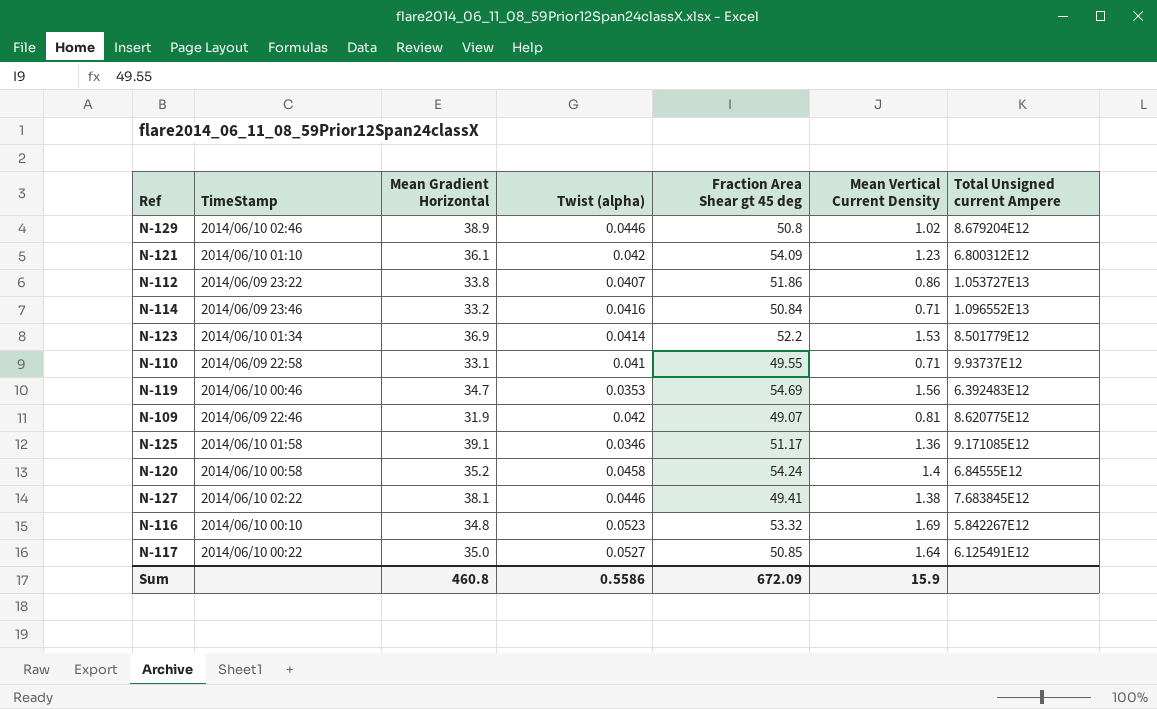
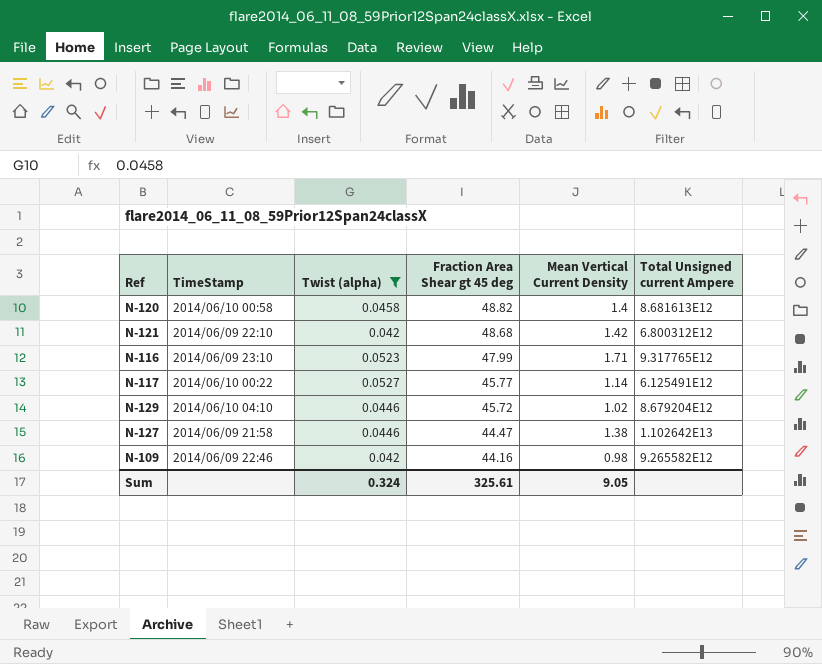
filter: none -> Twist (alpha) >= 0.042
row order: none -> Fraction Area Shear gt 45 deg descending
column Mean Gradient Horizontal | position: 3 -> none
N-120 | Fraction Area Shear gt 45 deg: 54.24 -> 48.82
N-120 | Total Unsigned current Ampere: 6.84555E12 -> 8.681613E12
N-121 | TimeStamp: 2014/06/10 01:10 -> 2014/06/09 22:10
N-121 | Fraction Area Shear gt 45 deg: 54.09 -> 48.68
N-121 | Mean Vertical Current Density: 1.23 -> 1.42
N-116 | TimeStamp: 2014/06/10 00:10 -> 2014/06/09 23:10
N-116 | Fraction Area Shear gt 45 deg: 53.32 -> 47.99
N-116 | Mean Vertical Current Density: 1.69 -> 1.71
N-116 | Total Unsigned current Ampere: 5.842267E12 -> 9.317765E12
N-117 | Fraction Area Shear gt 45 deg: 50.85 -> 45.77
N-117 | Mean Vertical Current Density: 1.64 -> 1.14
N-129 | TimeStamp: 2014/06/10 02:46 -> 2014/06/10 04:10
N-129 | Fraction Area Shear gt 45 deg: 50.8 -> 45.72
N-127 | TimeStamp: 2014/06/10 02:22 -> 2014/06/09 21:58
N-127 | Fraction Area Shear gt 45 deg: 49.41 -> 44.47
N-127 | Total Unsigned current Ampere: 7.683845E12 -> 1.102642E13
N-109 | Fraction Area Shear gt 45 deg: 49.07 -> 44.16
N-109 | Mean Vertical Current Density: 0.81 -> 0.98
N-109 | Total Unsigned current Ampere: 8.620775E12 -> 9.265582E12
Sum | Twist (alpha): 0.5586 -> 0.324
Sum | Fraction Area Shear gt 45 deg: 672.09 -> 325.61
Sum | Mean Vertical Current Density: 15.9 -> 9.05

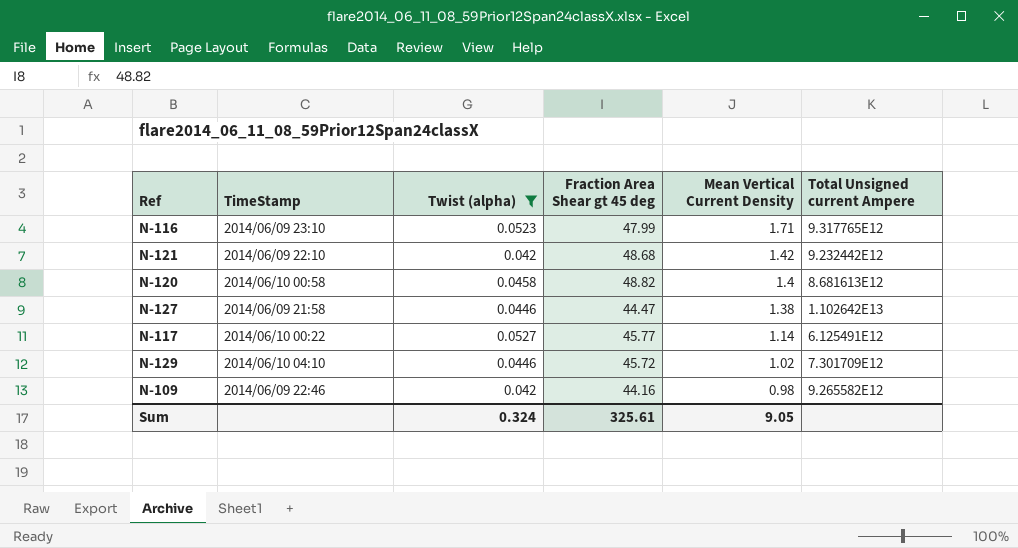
row order: Fraction Area Shear gt 45 deg descending -> Mean Vertical Current Density descending
N-121 | Total Unsigned current Ampere: 6.800312E12 -> 9.232442E12
N-129 | Total Unsigned current Ampere: 8.679204E12 -> 7.301709E12

